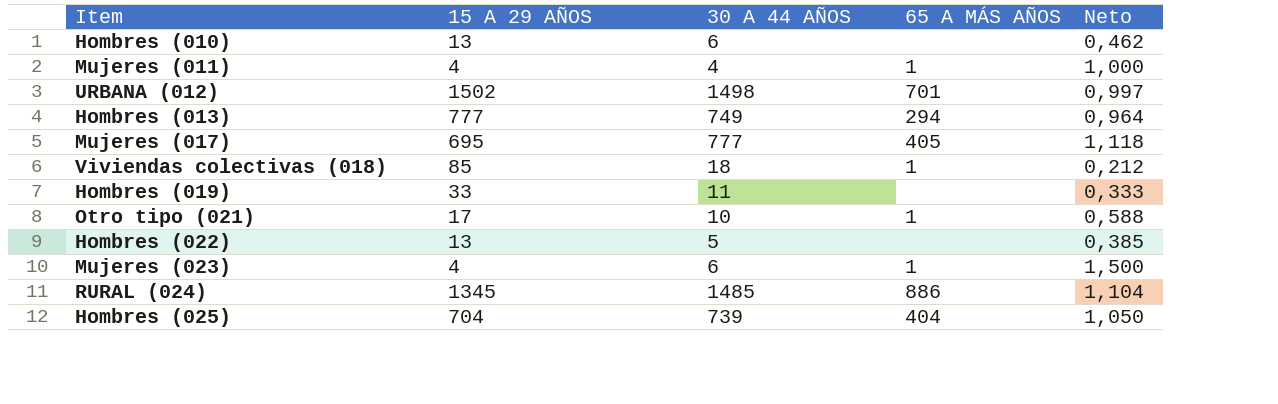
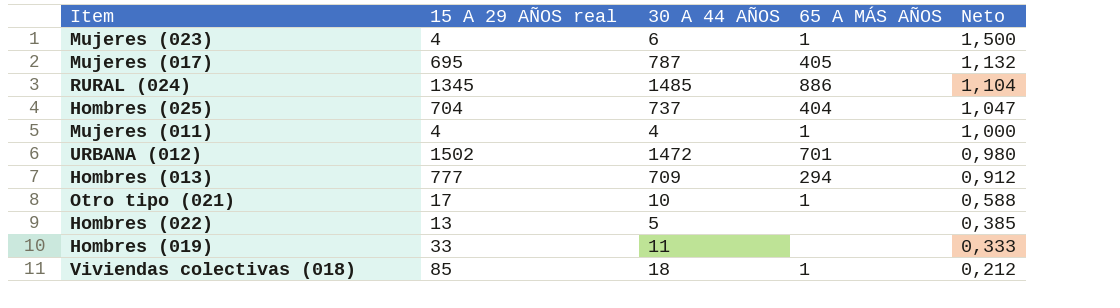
row order: none -> Neto descending
column name: 15 A 29 AÑOS -> 15 A 29 AÑOS real
row Hombres (010): 13 | 6 | none | 0,462 -> none
Mujeres (017) | 30 A 44 AÑOS: 777 -> 787
Mujeres (017) | Neto: 1,118 -> 1,132
Hombres (025) | 30 A 44 AÑOS: 739 -> 737
Hombres (025) | Neto: 1,050 -> 1,047
URBANA (012) | 30 A 44 AÑOS: 1498 -> 1472
URBANA (012) | Neto: 0,997 -> 0,980
Hombres (013) | 30 A 44 AÑOS: 749 -> 709
Hombres (013) | Neto: 0,964 -> 0,912

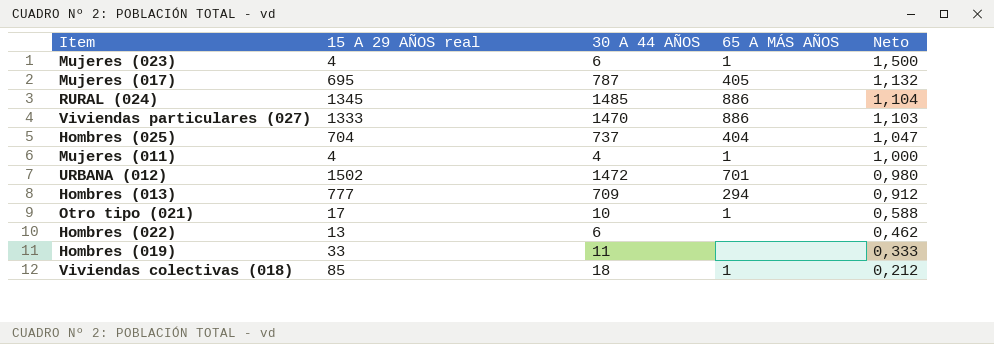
row Viviendas particulares (027): none -> 1333 | 1470 | 886 | 1,103
Hombres (022) | 30 A 44 AÑOS: 5 -> 6
Hombres (022) | Neto: 0,385 -> 0,462

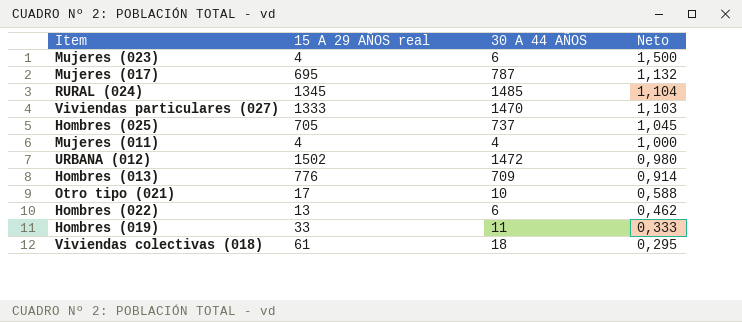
column 65 A MÁS AÑOS | position: 4 -> none
Hombres (025) | 15 A 29 AÑOS real: 704 -> 705
Hombres (025) | Neto: 1,047 -> 1,045
Hombres (013) | 15 A 29 AÑOS real: 777 -> 776
Hombres (013) | Neto: 0,912 -> 0,914
Viviendas colectivas (018) | 15 A 29 AÑOS real: 85 -> 61
Viviendas colectivas (018) | Neto: 0,212 -> 0,295

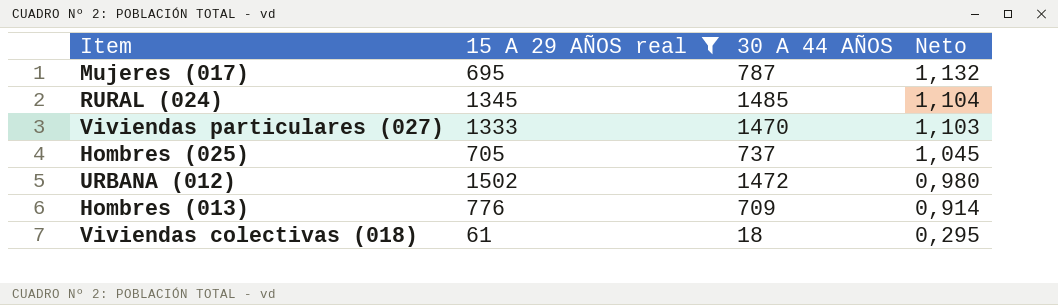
filter: none -> 15 A 29 AÑOS real >= 61

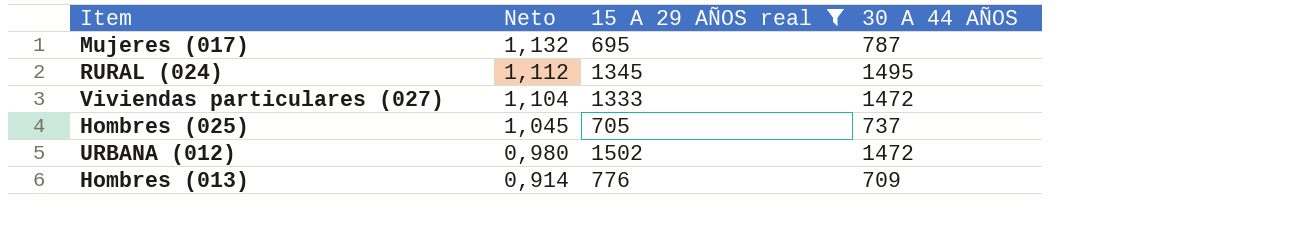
column Neto | position: 4 -> 2
row Viviendas colectivas (018): 61 | 18 | 0,295 -> none
RURAL (024) | Neto: 1,104 -> 1,112
RURAL (024) | 30 A 44 AÑOS: 1485 -> 1495
Viviendas particulares (027) | Neto: 1,103 -> 1,104
Viviendas particulares (027) | 30 A 44 AÑOS: 1470 -> 1472

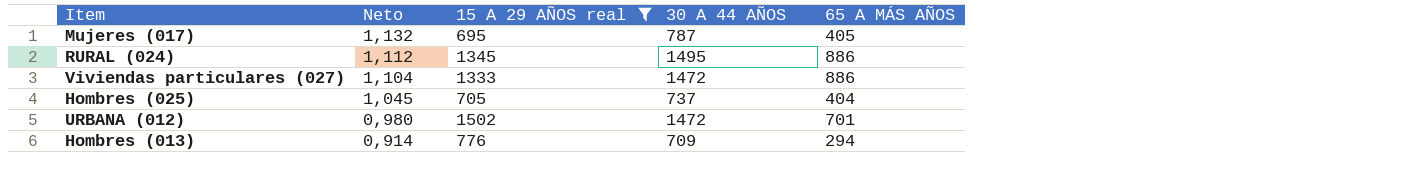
column 65 A MÁS AÑOS | position: none -> 5

